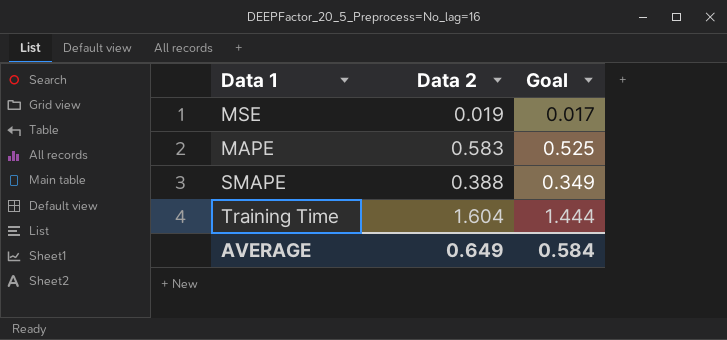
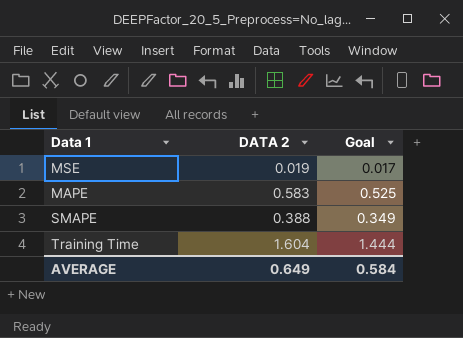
column name: Data 2 -> DATA 2

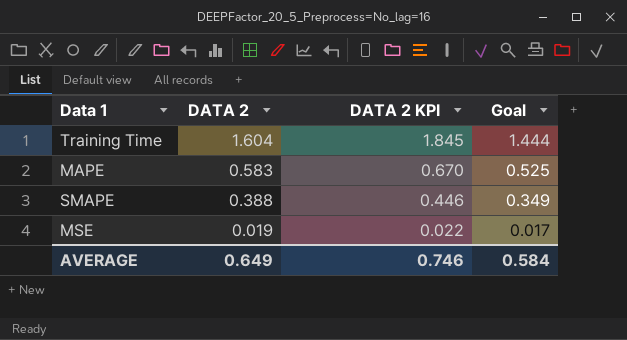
row order: none -> DATA 2 descending
column DATA 2 KPI | formula: none -> [DATA 2] * 1.15

